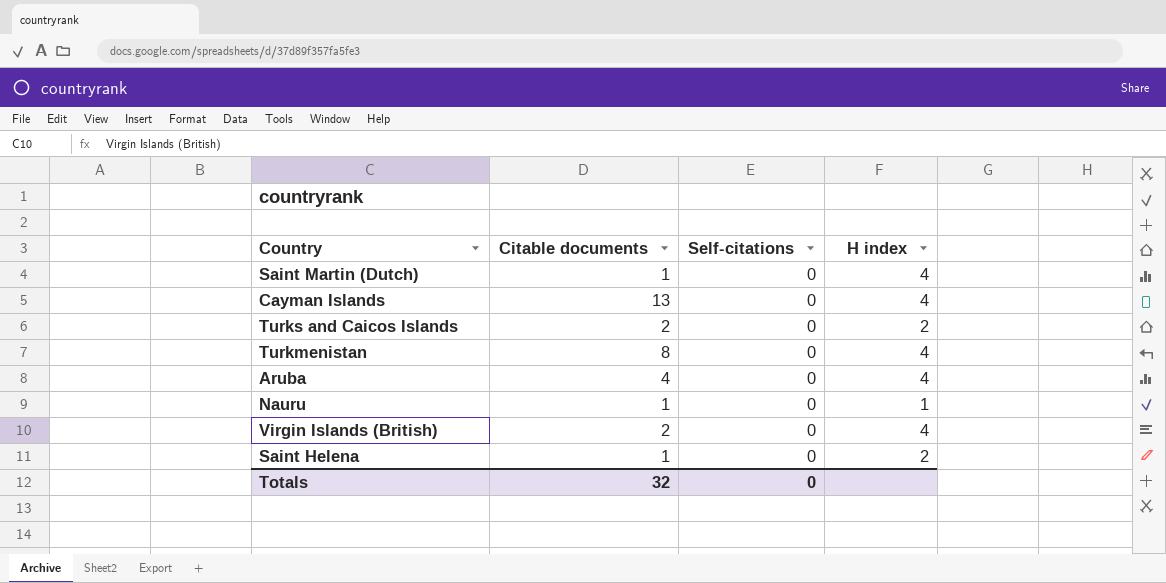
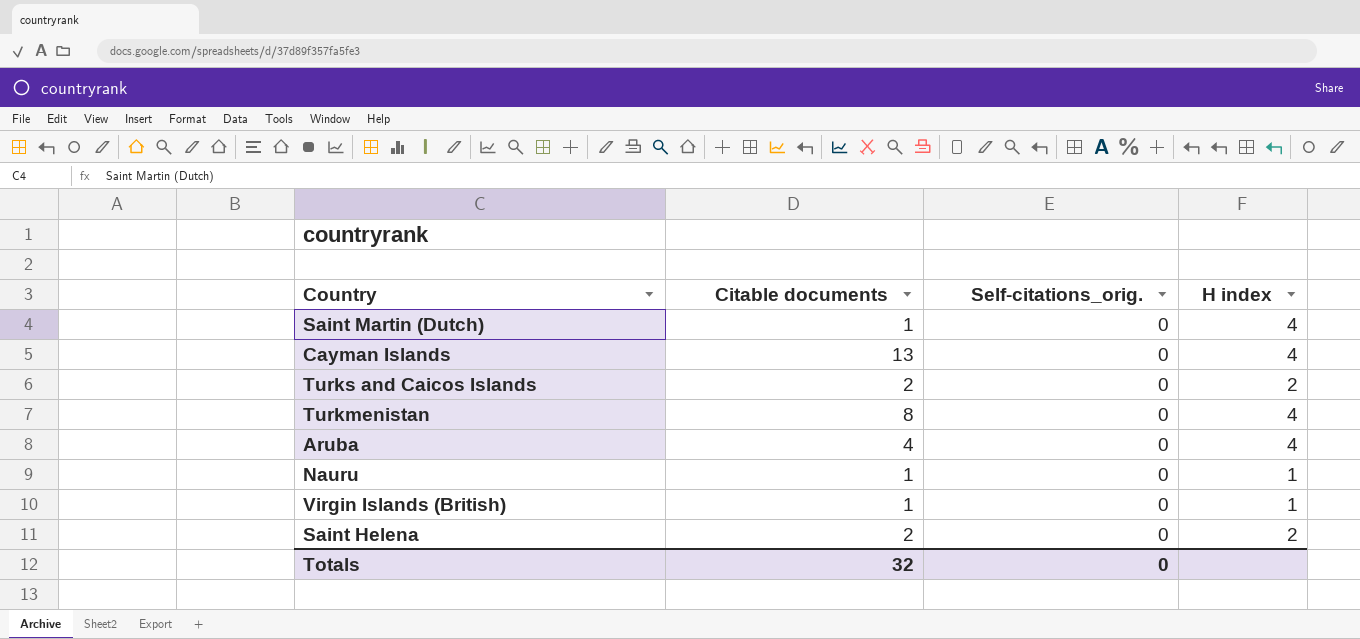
column name: Self-citations -> Self-citations_orig.
Virgin Islands (British) | Citable documents: 2 -> 1
Virgin Islands (British) | H index: 4 -> 1
Saint Helena | Citable documents: 1 -> 2

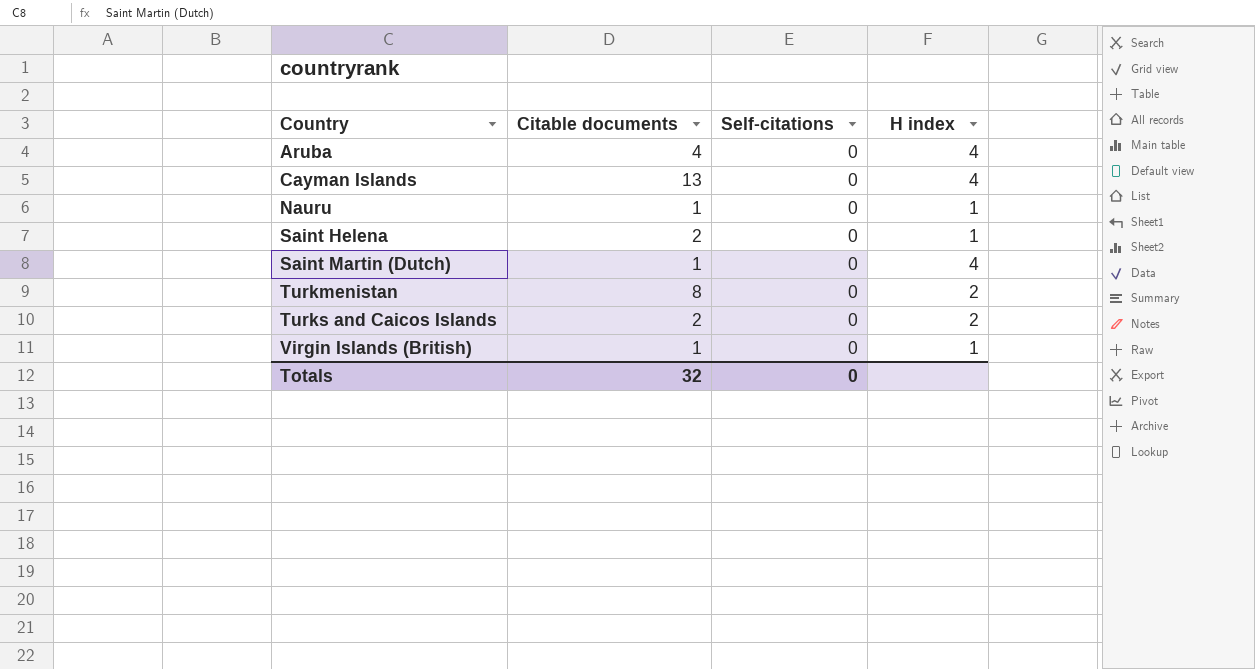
row order: none -> Country ascending
column name: Self-citations_orig. -> Self-citations
Saint Helena | H index: 2 -> 1
Turkmenistan | H index: 4 -> 2

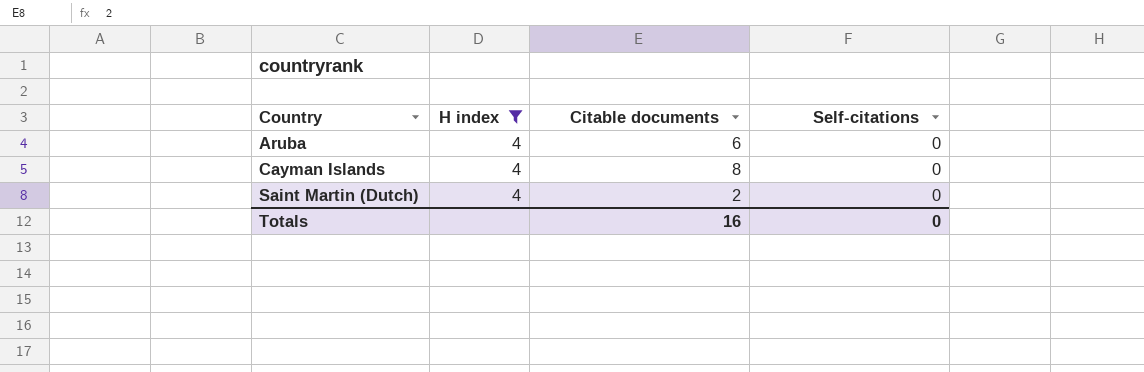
filter: none -> H index = 4
column H index | position: 4 -> 2
Aruba | Citable documents: 4 -> 6
Cayman Islands | Citable documents: 13 -> 8
Saint Martin (Dutch) | Citable documents: 1 -> 2
Totals | Citable documents: 32 -> 16

